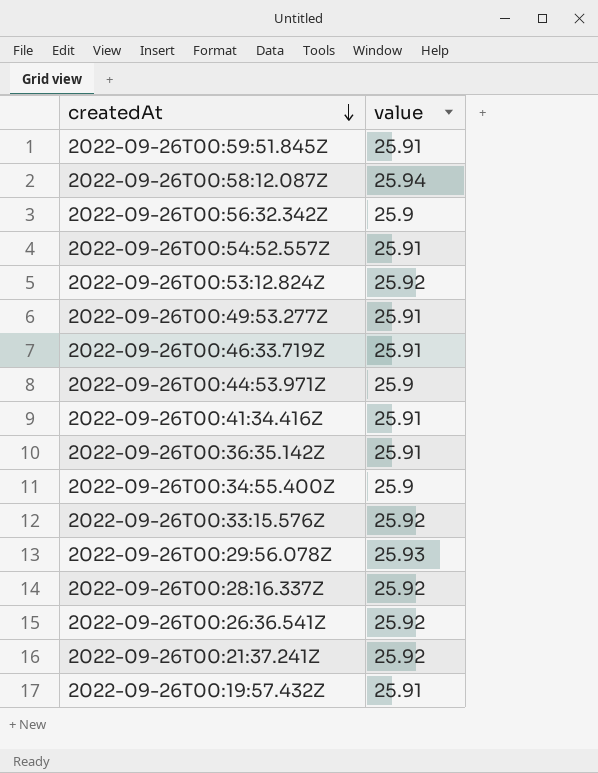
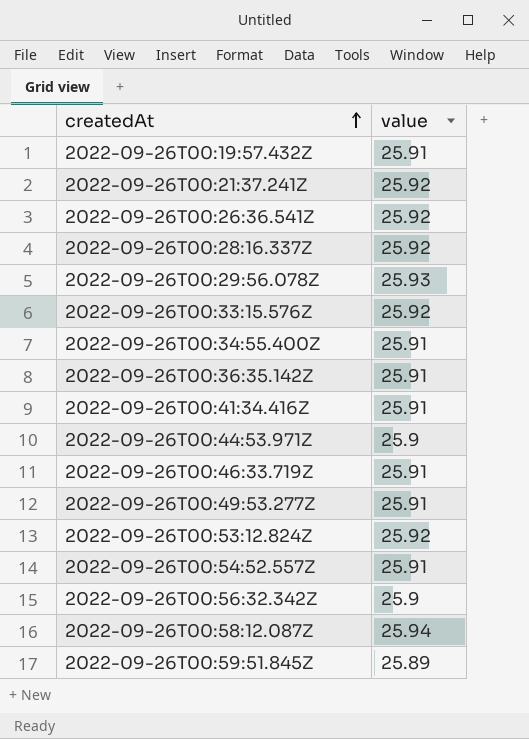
row order: createdAt descending -> createdAt ascending
2022-09-26T00:34:55.400Z | value: 25.9 -> 25.91
2022-09-26T00:59:51.845Z | value: 25.91 -> 25.89

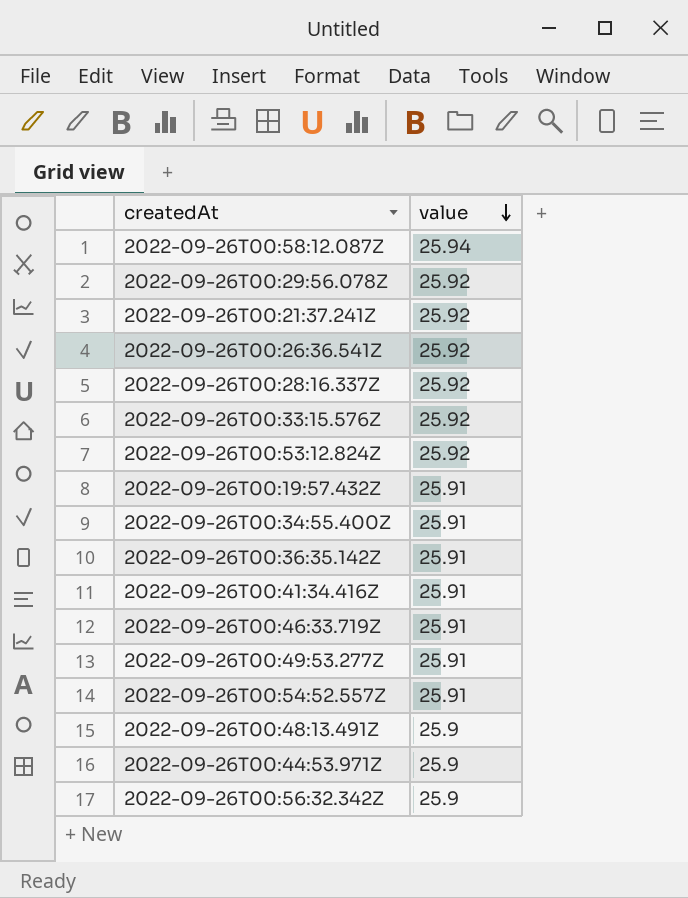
row order: createdAt ascending -> value descending
row 2022-09-26T00:59:51.845Z: 25.89 -> none
2022-09-26T00:29:56.078Z | value: 25.93 -> 25.92
row 2022-09-26T00:48:13.491Z: none -> 25.9

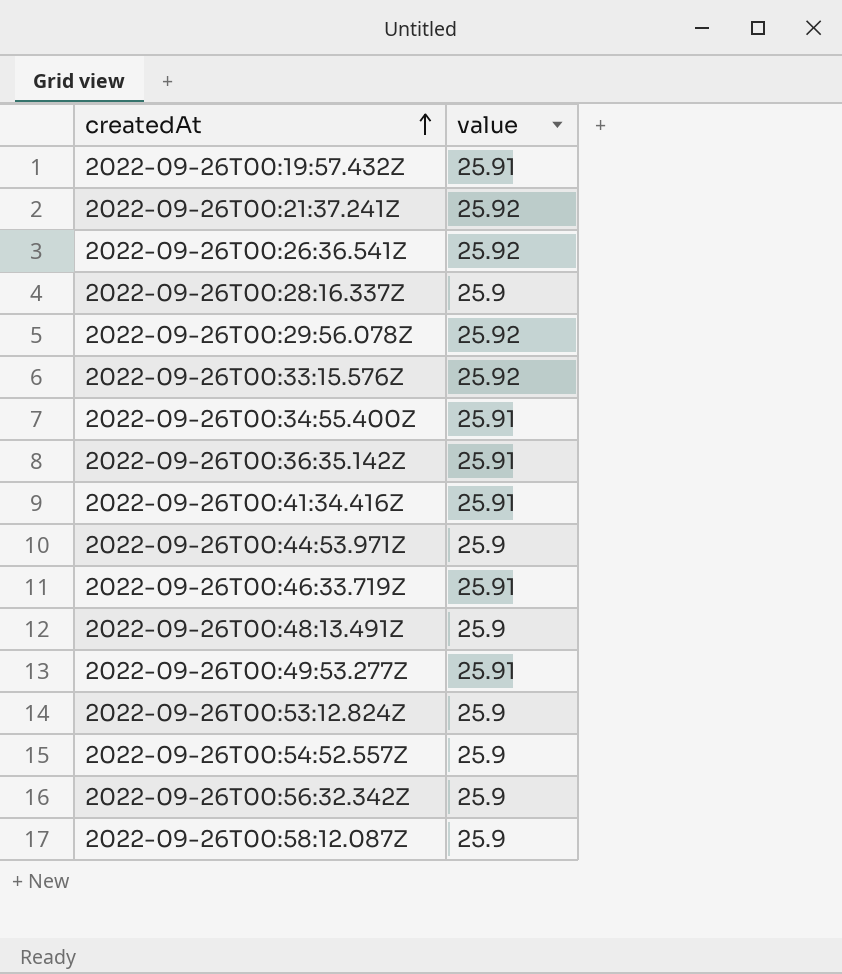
row order: value descending -> createdAt ascending
2022-09-26T00:28:16.337Z | value: 25.92 -> 25.9
2022-09-26T00:53:12.824Z | value: 25.92 -> 25.9
2022-09-26T00:54:52.557Z | value: 25.91 -> 25.9
2022-09-26T00:58:12.087Z | value: 25.94 -> 25.9

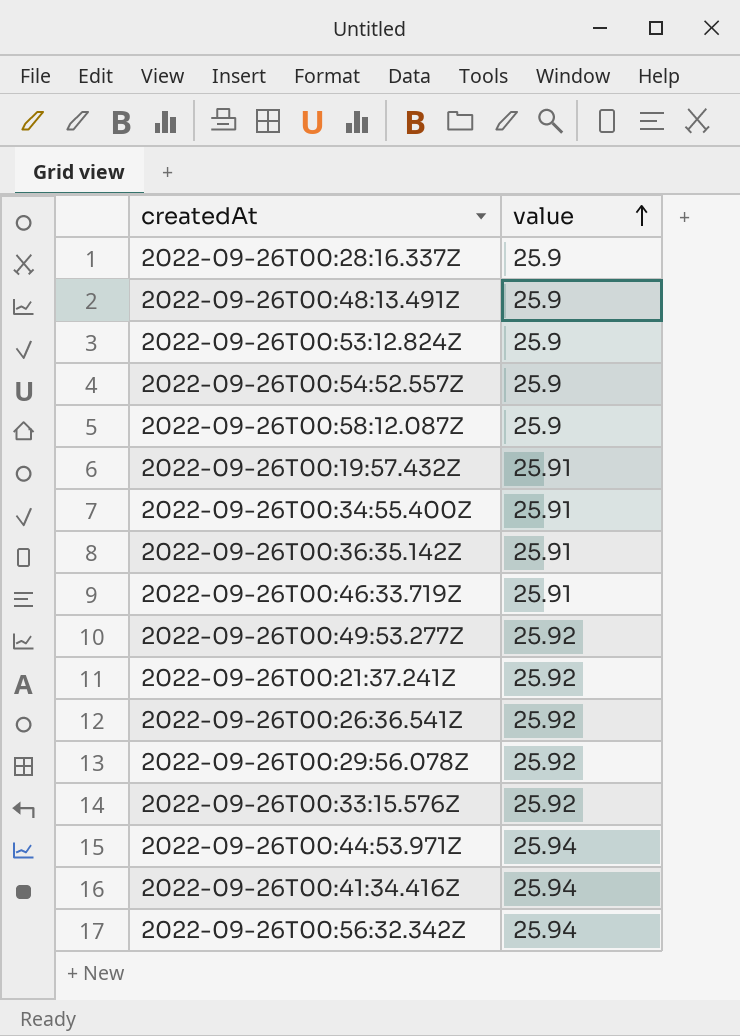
row order: createdAt ascending -> value ascending
2022-09-26T00:49:53.277Z | value: 25.91 -> 25.92
2022-09-26T00:44:53.971Z | value: 25.9 -> 25.94
2022-09-26T00:41:34.416Z | value: 25.91 -> 25.94
2022-09-26T00:56:32.342Z | value: 25.9 -> 25.94

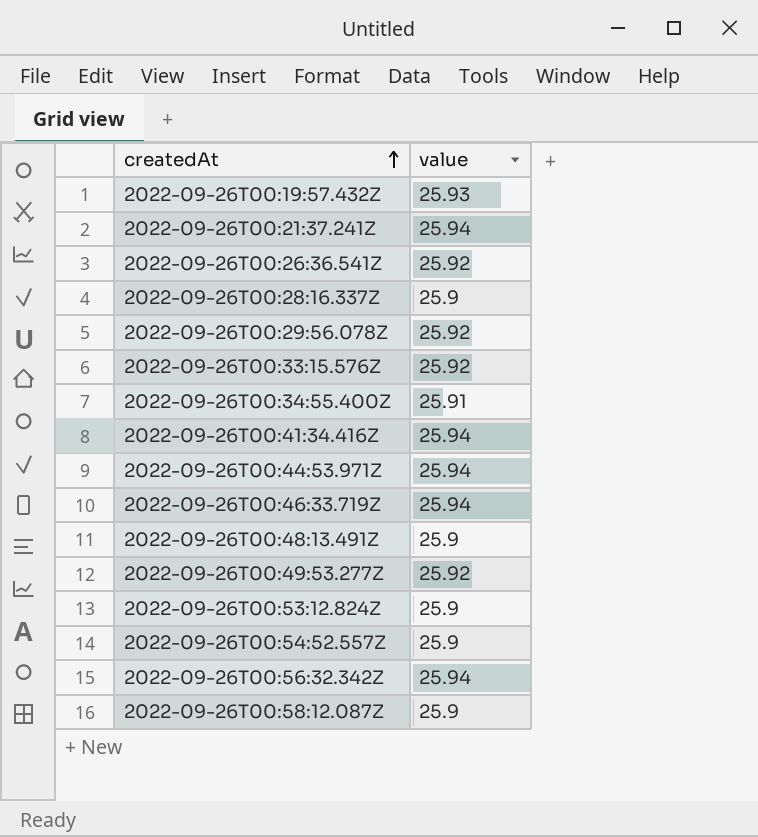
row order: value ascending -> createdAt ascending
row 2022-09-26T00:36:35.142Z: 25.91 -> none
2022-09-26T00:19:57.432Z | value: 25.91 -> 25.93
2022-09-26T00:21:37.241Z | value: 25.92 -> 25.94
2022-09-26T00:46:33.719Z | value: 25.91 -> 25.94

